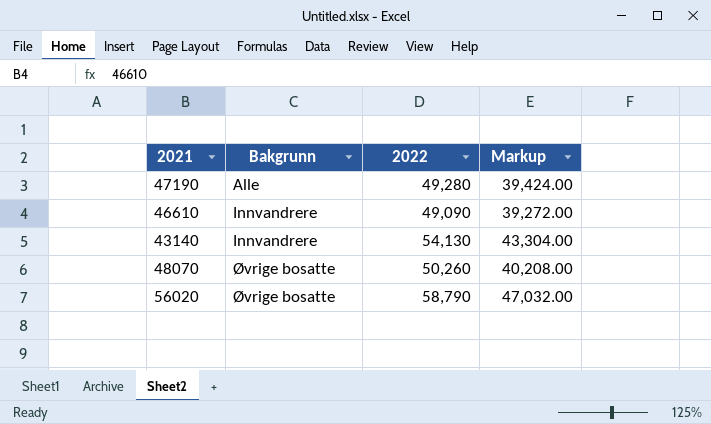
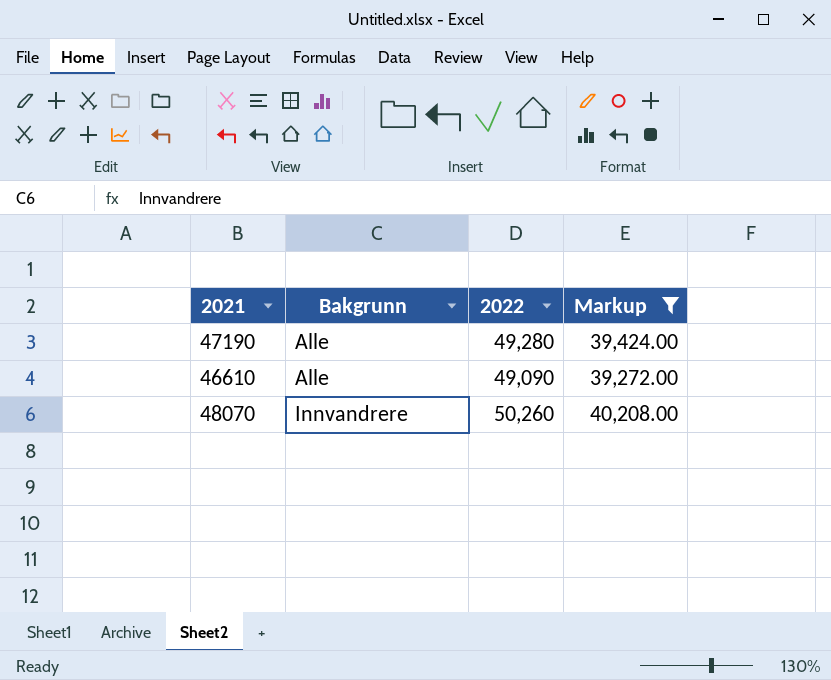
filter: none -> Markup <= 40,208.00
46610 | Bakgrunn: Innvandrere -> Alle
48070 | Bakgrunn: Øvrige bosatte -> Innvandrere

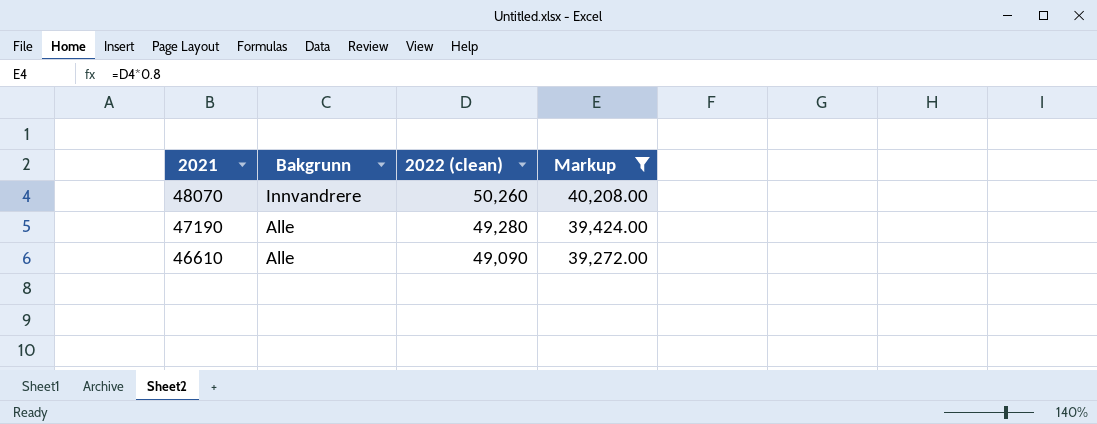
row order: Bakgrunn ascending -> 2021 descending
column name: 2022 -> 2022 (clean)

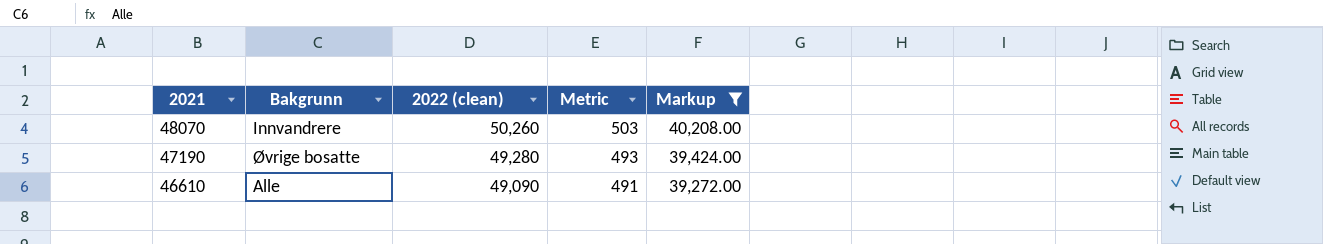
column Metric | formula: none -> [2022 (clean)] * 0.01
47190 | Bakgrunn: Alle -> Øvrige bosatte

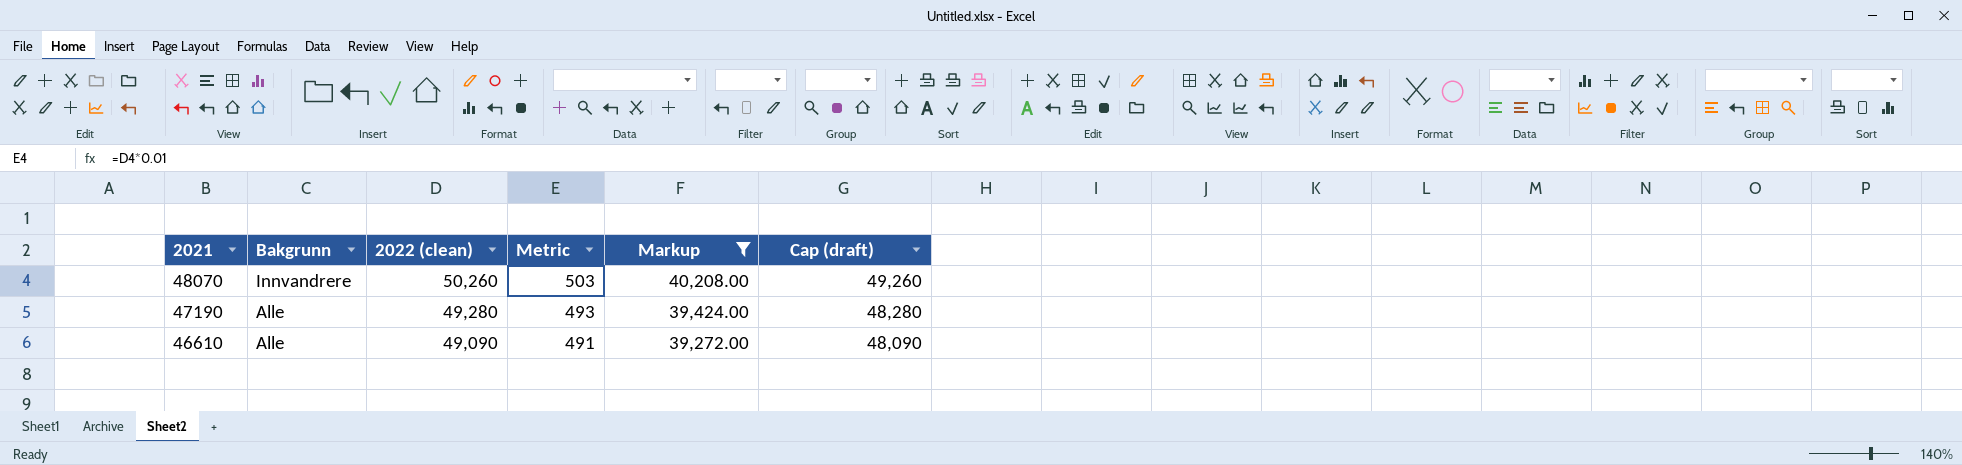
column Cap (draft) | formula: none -> [2022 (clean)] - 1000
47190 | Bakgrunn: Øvrige bosatte -> Alle

